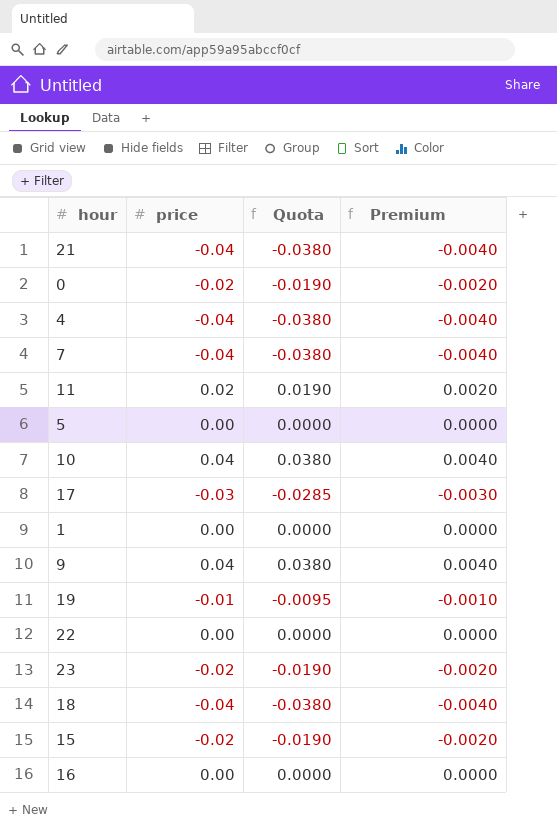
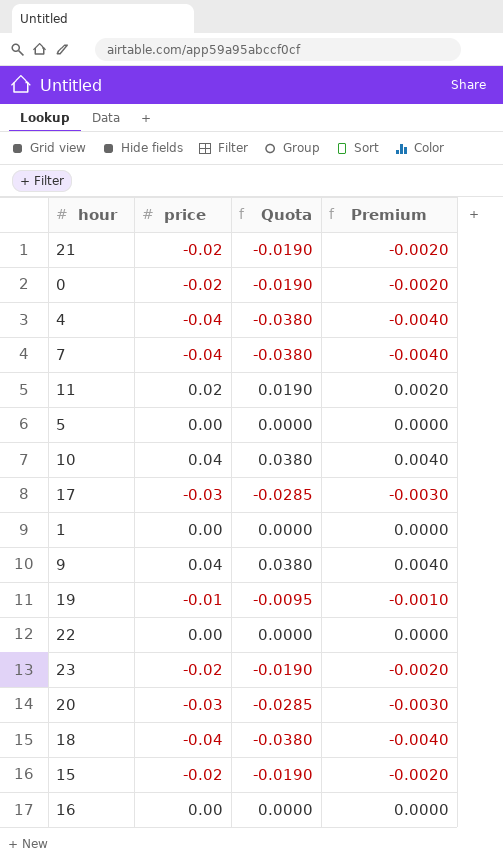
21 | price: -0.04 -> -0.02
21 | Quota: -0.0380 -> -0.0190
21 | Premium: -0.0040 -> -0.0020
row 20: none -> -0.03 | -0.0285 | -0.0030

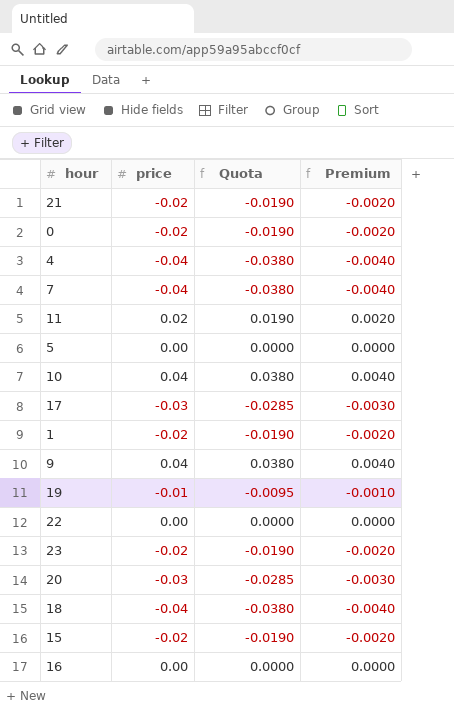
1 | price: 0.00 -> -0.02
1 | Quota: 0.0000 -> -0.0190
1 | Premium: 0.0000 -> -0.0020

